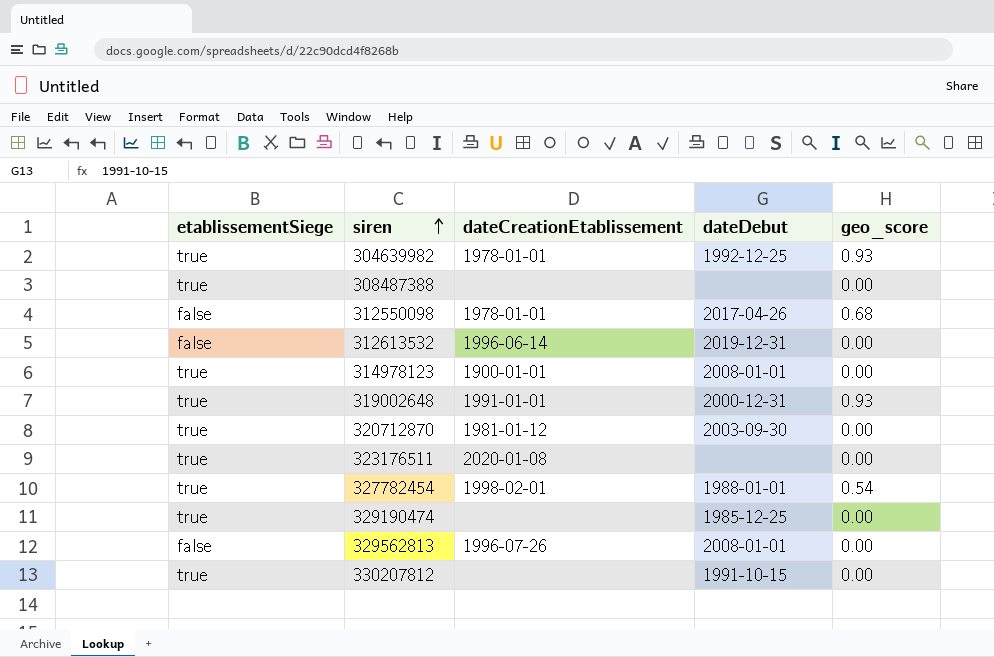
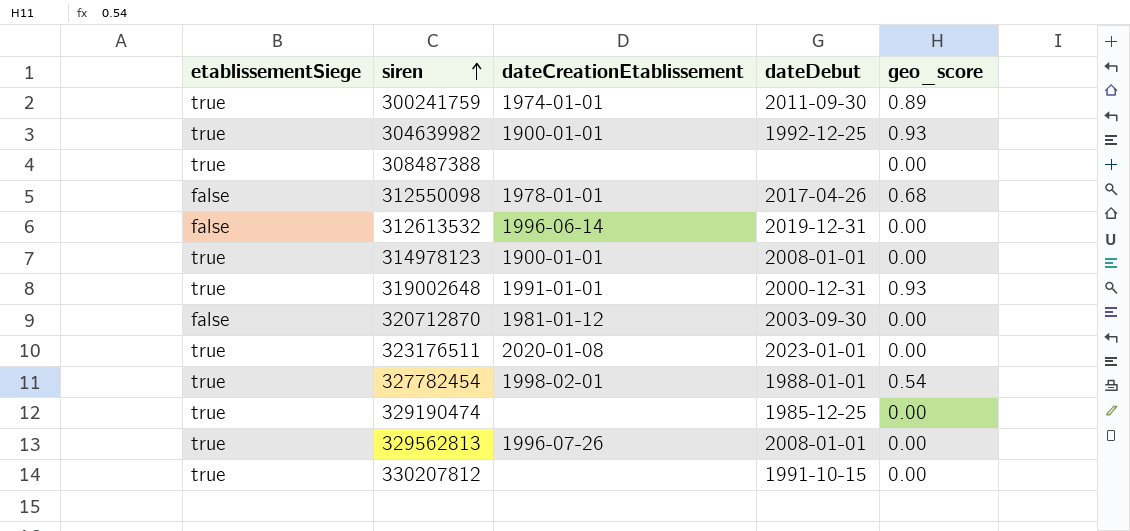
row 300241759: none -> true | 1974-01-01 | 2011-09-30 | 0.89
304639982 | dateCreationEtablissement: 1978-01-01 -> 1900-01-01
320712870 | etablissementSiege: true -> false
323176511 | dateDebut: none -> 2023-01-01
329562813 | etablissementSiege: false -> true

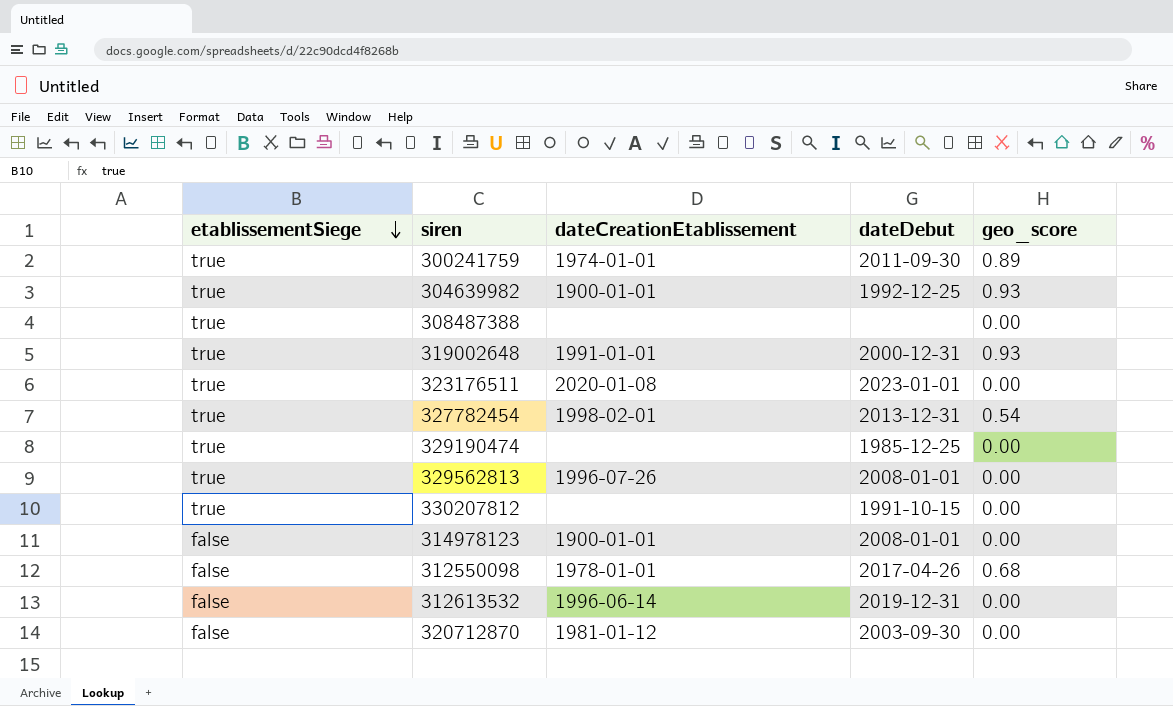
row order: siren ascending -> etablissementSiege descending
327782454 | dateDebut: 1988-01-01 -> 2013-12-31
314978123 | etablissementSiege: true -> false

